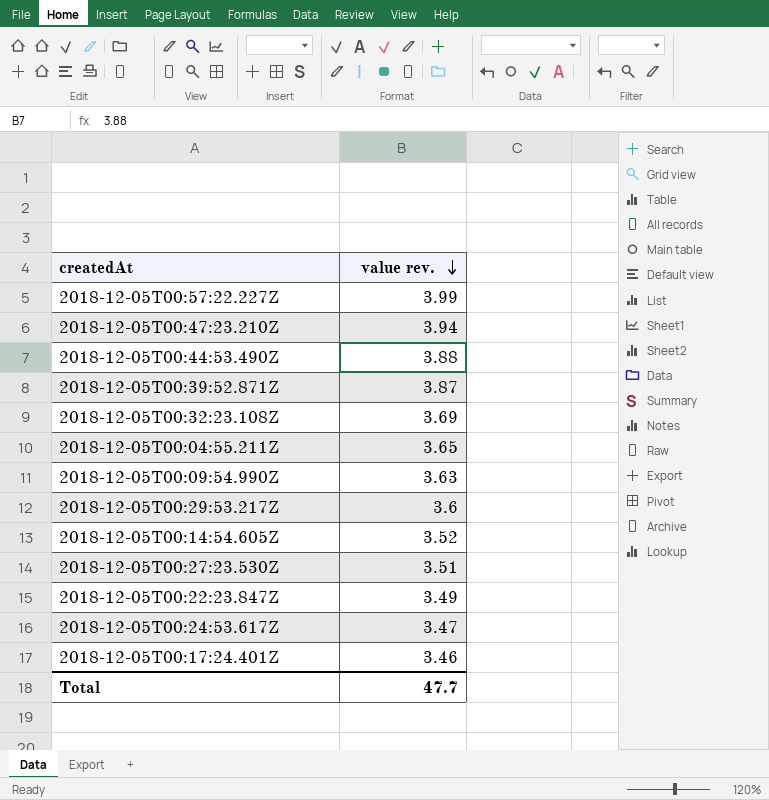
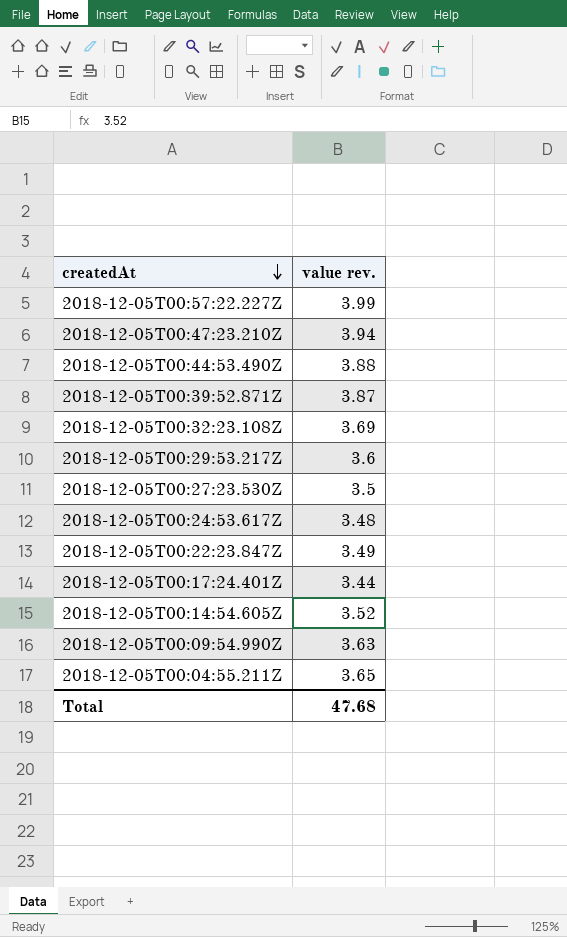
row order: value rev. descending -> createdAt descending
2018-12-05T00:27:23.530Z | value rev.: 3.51 -> 3.5
2018-12-05T00:24:53.617Z | value rev.: 3.47 -> 3.48
2018-12-05T00:17:24.401Z | value rev.: 3.46 -> 3.44
Total | value rev.: 47.7 -> 47.68

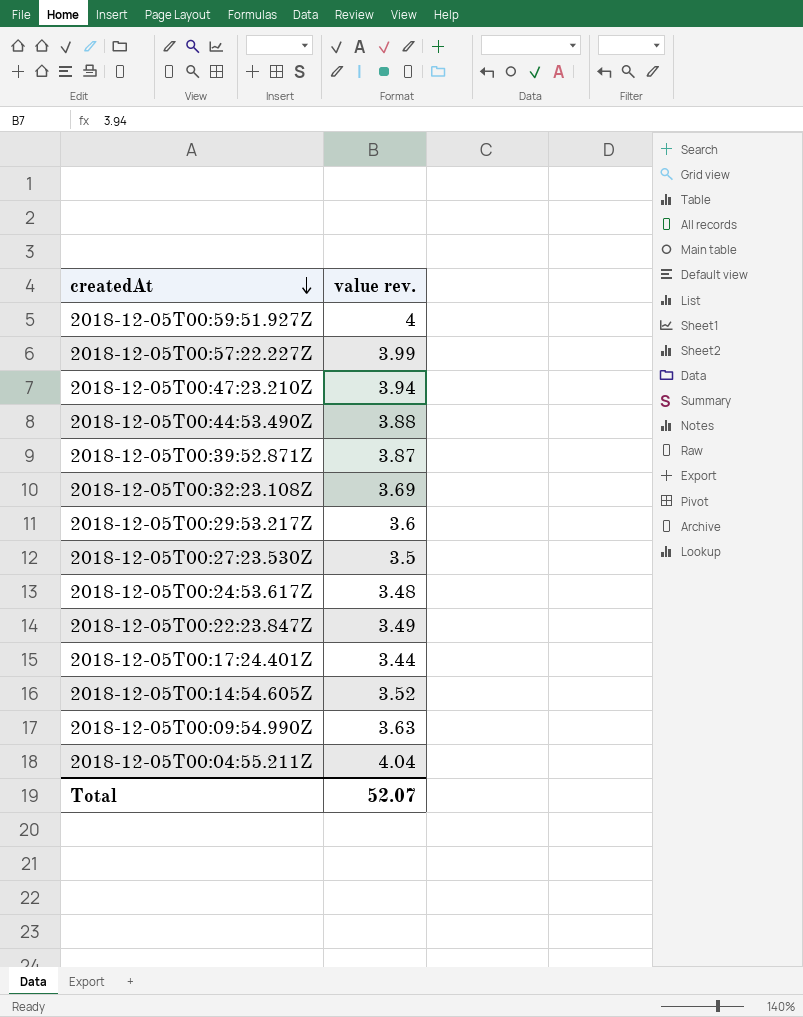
row 2018-12-05T00:59:51.927Z: none -> 4
2018-12-05T00:04:55.211Z | value rev.: 3.65 -> 4.04
Total | value rev.: 47.68 -> 52.07

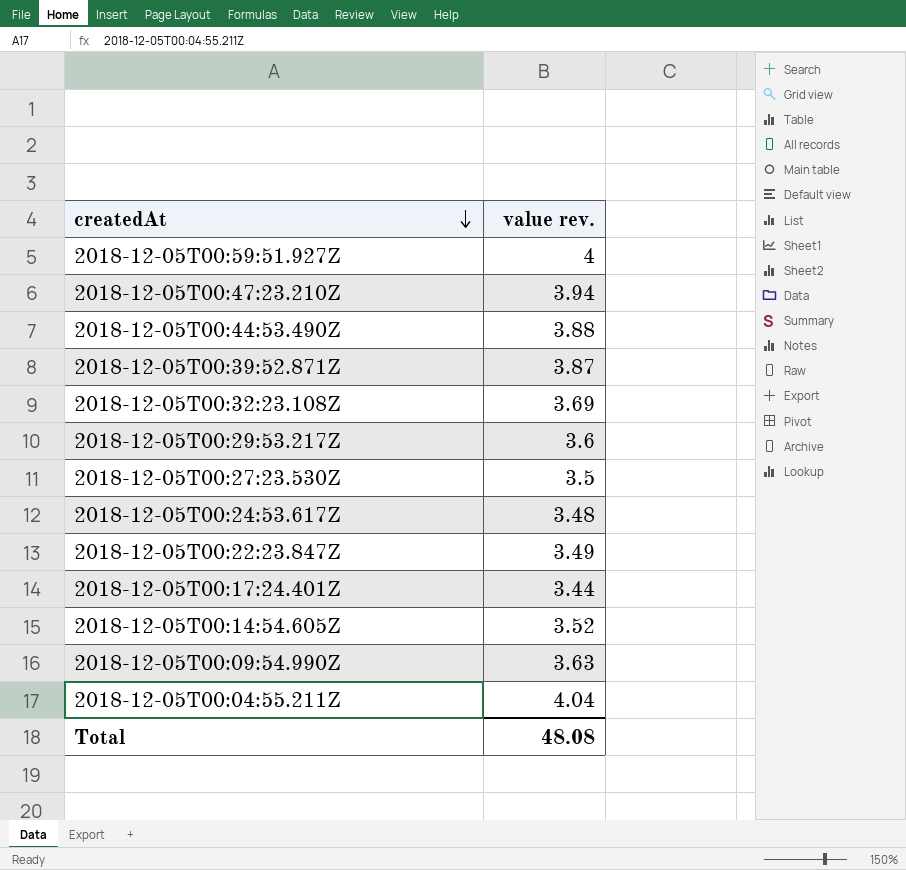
row 2018-12-05T00:57:22.227Z: 3.99 -> none
Total | value rev.: 52.07 -> 48.08

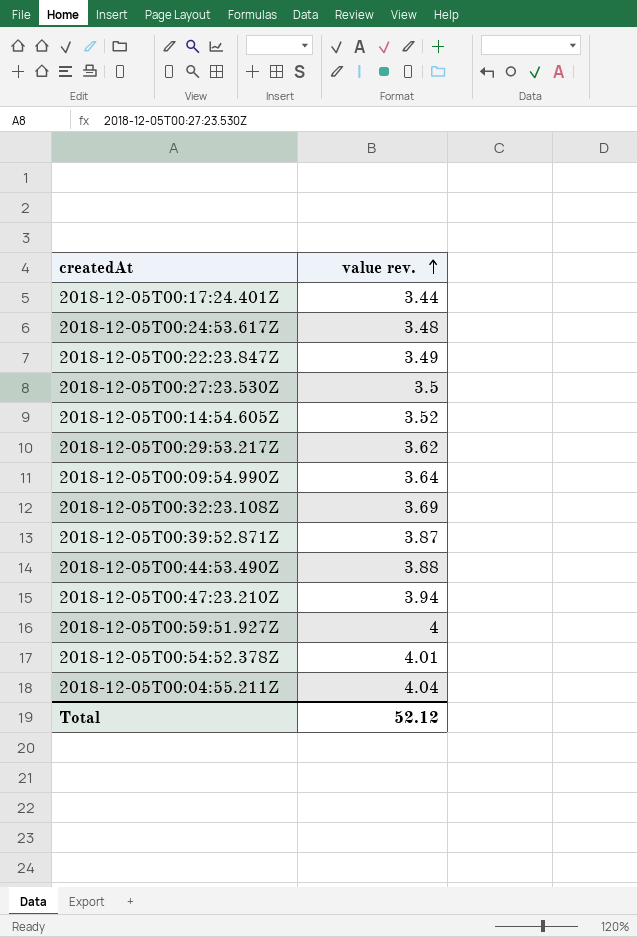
row order: createdAt descending -> value rev. ascending
2018-12-05T00:29:53.217Z | value rev.: 3.6 -> 3.62
2018-12-05T00:09:54.990Z | value rev.: 3.63 -> 3.64
row 2018-12-05T00:54:52.378Z: none -> 4.01
Total | value rev.: 48.08 -> 52.12

